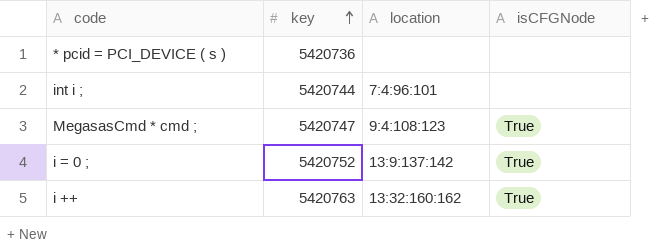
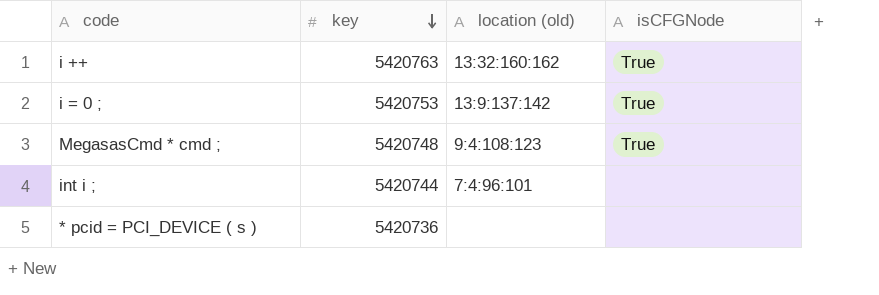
row order: key ascending -> key descending
column name: location -> location (old)
i = 0 ; | key: 5420752 -> 5420753
MegasasCmd * cmd ; | key: 5420747 -> 5420748

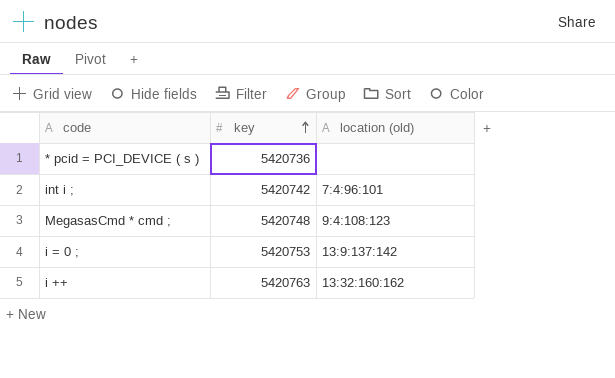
row order: key descending -> key ascending
column isCFGNode | position: 4 -> none
int i ; | key: 5420744 -> 5420742

